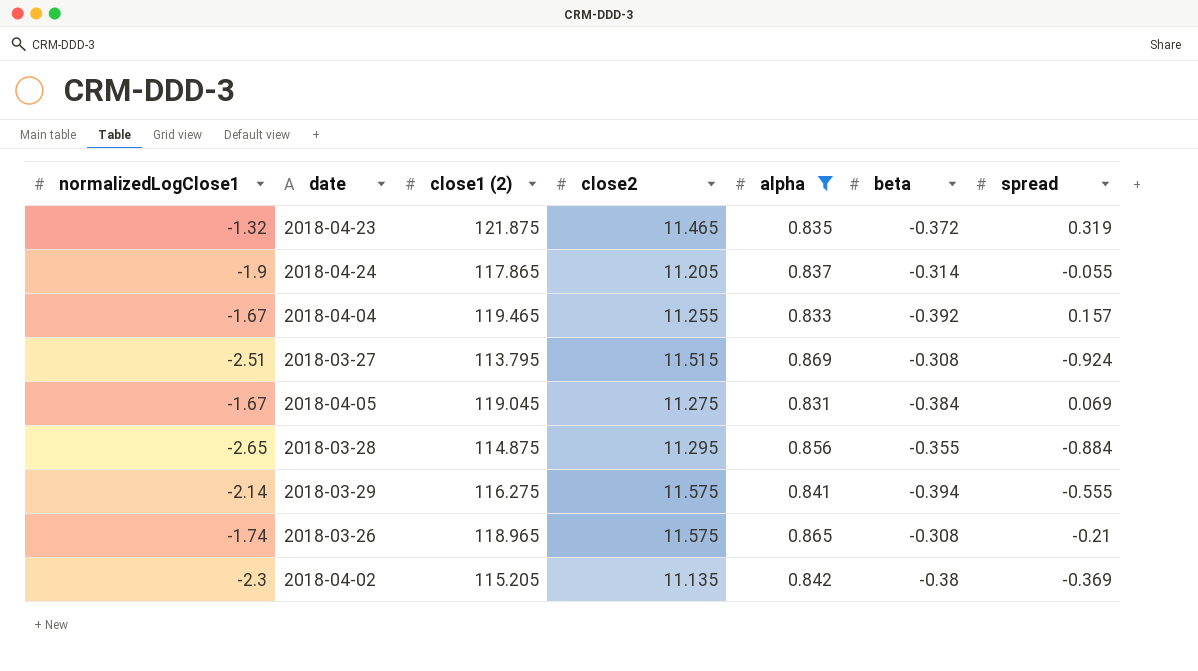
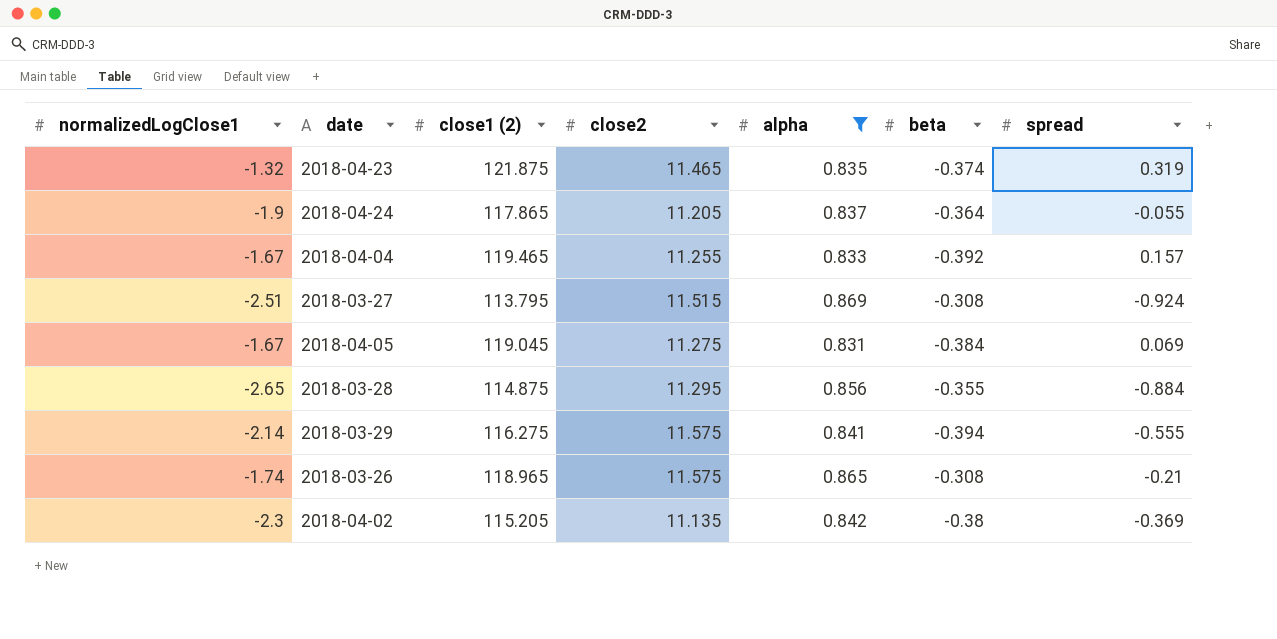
2018-04-23 | beta: -0.372 -> -0.374
2018-04-24 | beta: -0.314 -> -0.364

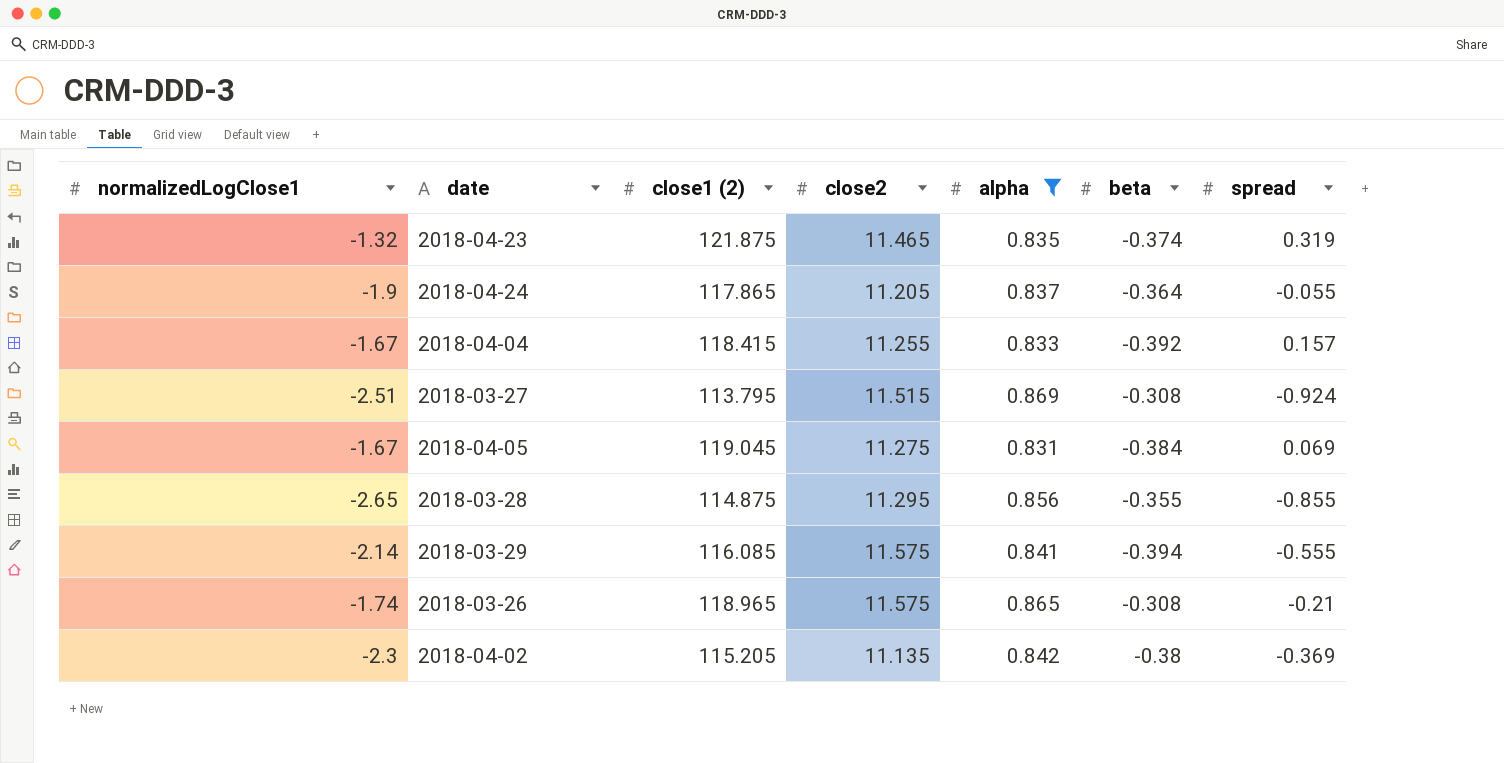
2018-04-04 | close1 (2): 119.465 -> 118.415
2018-03-28 | spread: -0.884 -> -0.855
2018-03-29 | close1 (2): 116.275 -> 116.085

